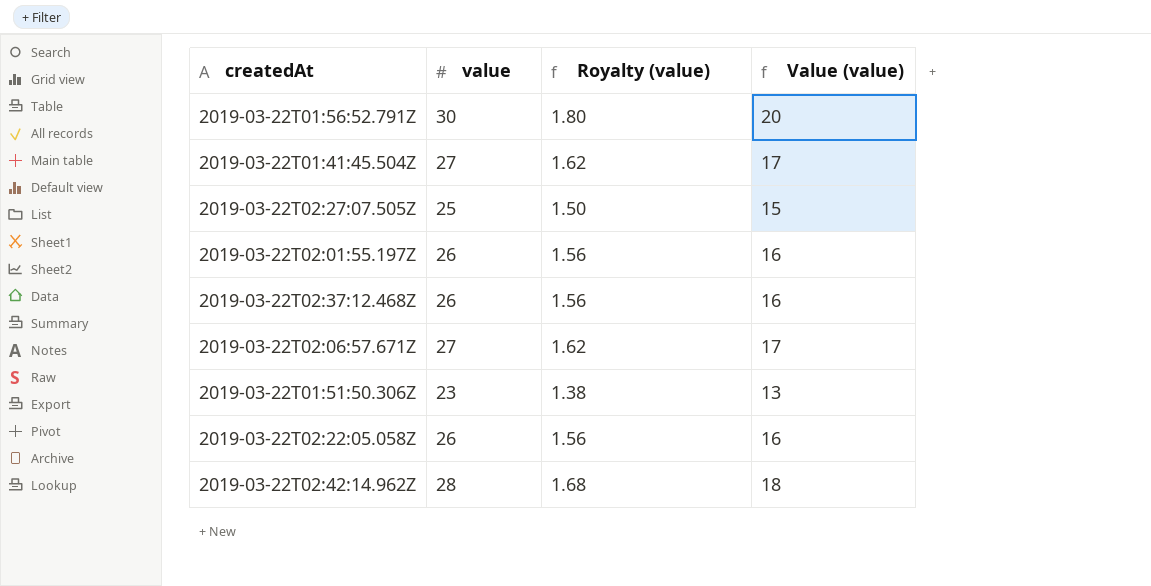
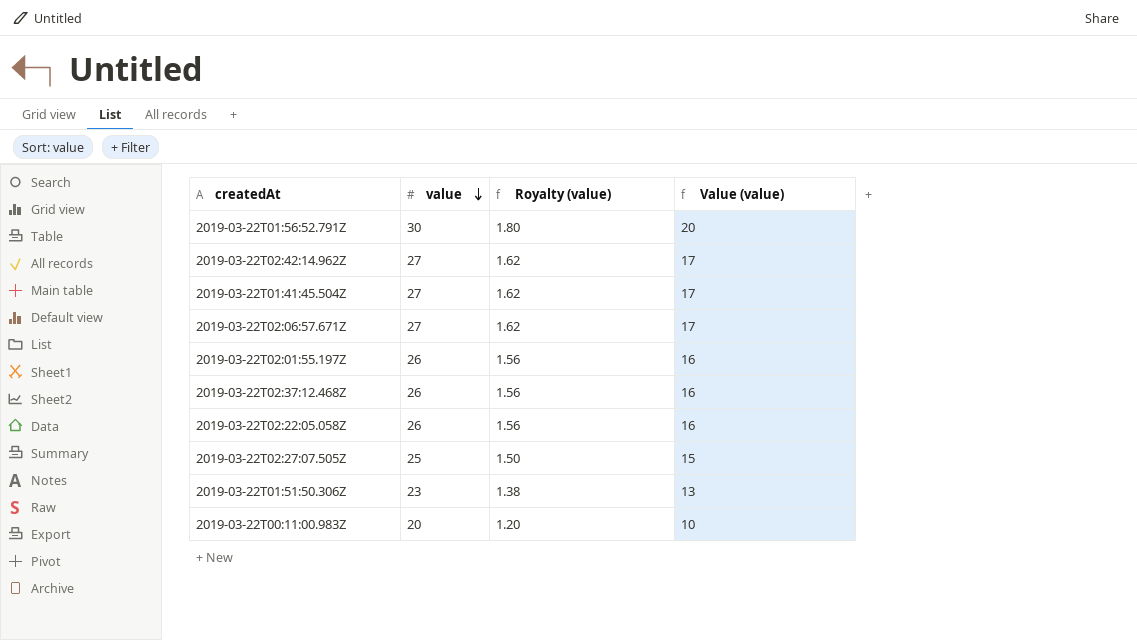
row order: none -> value descending
2019-03-22T02:42:14.962Z | value: 28 -> 27
2019-03-22T02:42:14.962Z | Royalty (value): 1.68 -> 1.62
2019-03-22T02:42:14.962Z | Value (value): 18 -> 17
row 2019-03-22T00:11:00.983Z: none -> 20 | 1.20 | 10

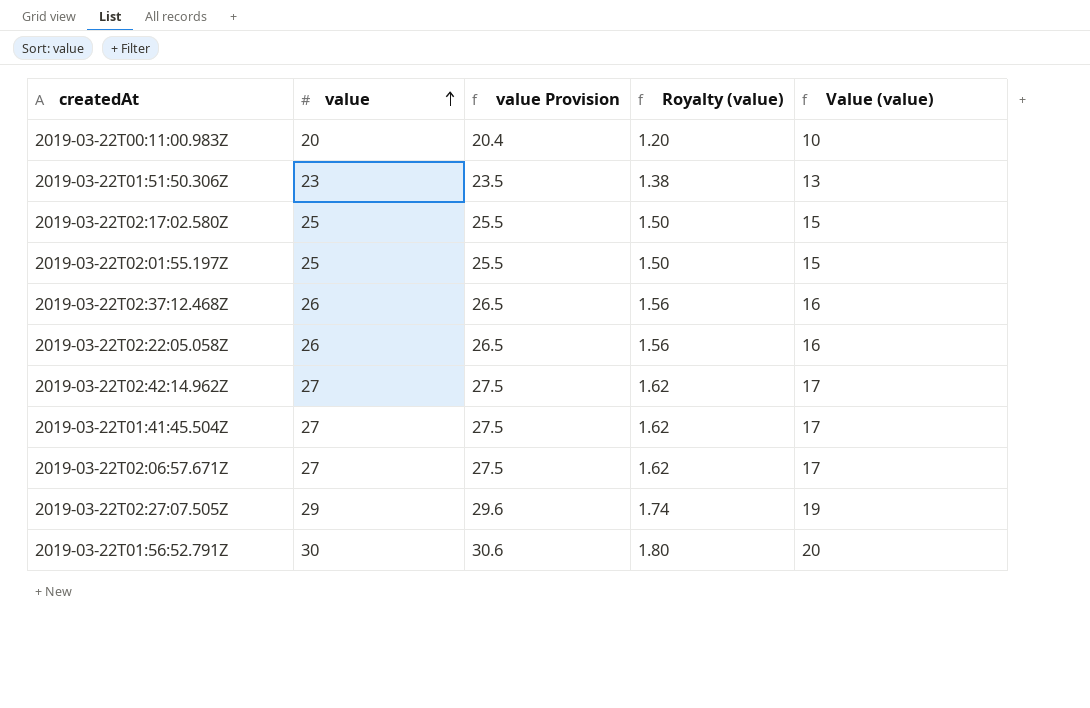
row order: value descending -> value ascending
column value Provision | formula: none -> [value] * 1.02
row 2019-03-22T02:17:02.580Z: none -> 25 | 25.5 | 1.50 | 15
2019-03-22T02:01:55.197Z | value: 26 -> 25
2019-03-22T02:01:55.197Z | Royalty (value): 1.56 -> 1.50
2019-03-22T02:01:55.197Z | Value (value): 16 -> 15
2019-03-22T02:27:07.505Z | value: 25 -> 29
2019-03-22T02:27:07.505Z | Royalty (value): 1.50 -> 1.74
2019-03-22T02:27:07.505Z | Value (value): 15 -> 19

